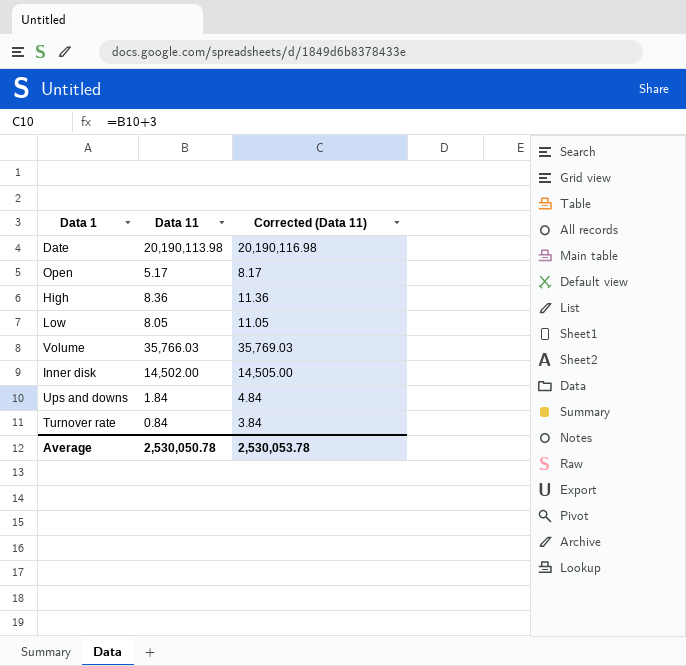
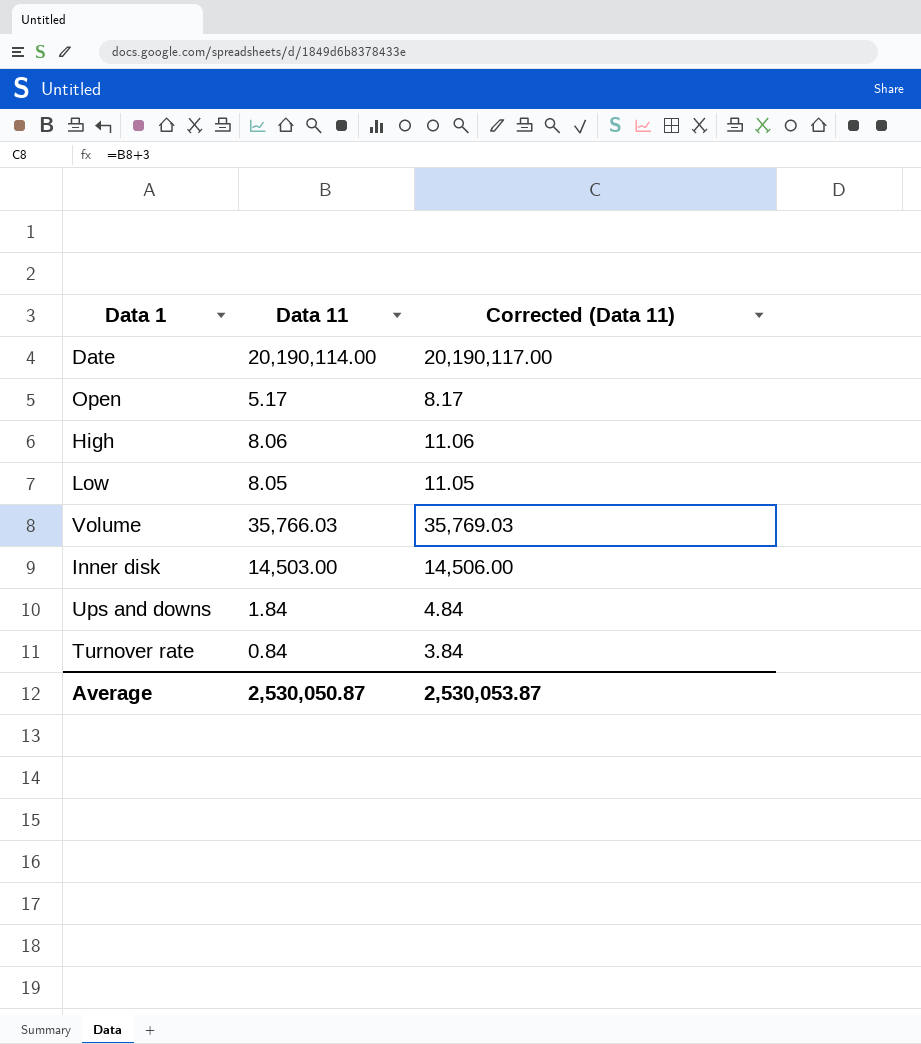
Date | Data 11: 20,190,113.98 -> 20,190,114.00
Date | Corrected (Data 11): 20,190,116.98 -> 20,190,117.00
High | Data 11: 8.36 -> 8.06
High | Corrected (Data 11): 11.36 -> 11.06
Inner disk | Data 11: 14,502.00 -> 14,503.00
Inner disk | Corrected (Data 11): 14,505.00 -> 14,506.00
Average | Data 11: 2,530,050.78 -> 2,530,050.87
Average | Corrected (Data 11): 2,530,053.78 -> 2,530,053.87

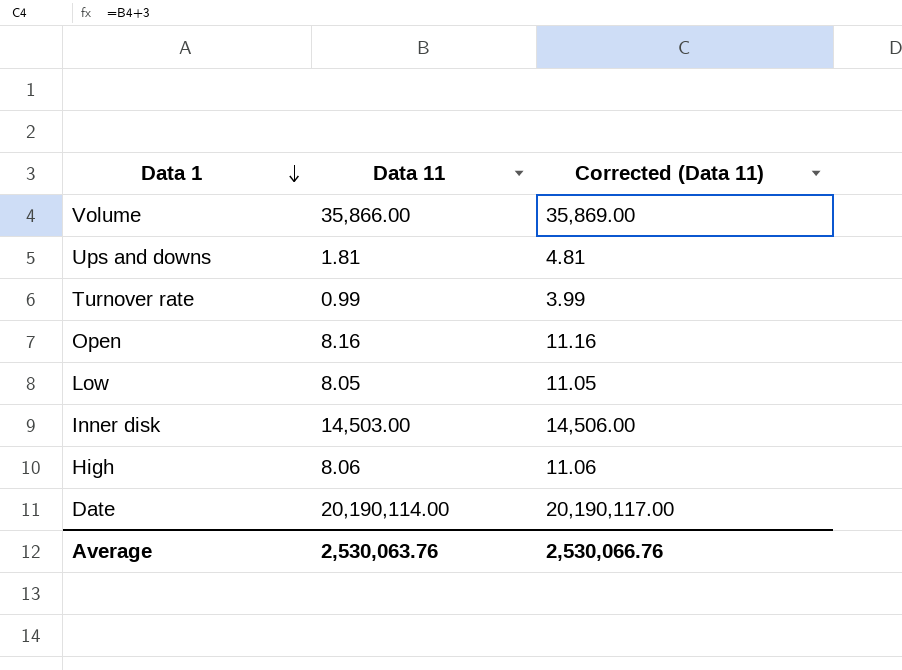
row order: none -> Data 1 descending
Volume | Data 11: 35,766.03 -> 35,866.00
Volume | Corrected (Data 11): 35,769.03 -> 35,869.00
Ups and downs | Data 11: 1.84 -> 1.81
Ups and downs | Corrected (Data 11): 4.84 -> 4.81
Turnover rate | Data 11: 0.84 -> 0.99
Turnover rate | Corrected (Data 11): 3.84 -> 3.99
Open | Data 11: 5.17 -> 8.16
Open | Corrected (Data 11): 8.17 -> 11.16
Average | Data 11: 2,530,050.87 -> 2,530,063.76
Average | Corrected (Data 11): 2,530,053.87 -> 2,530,066.76

